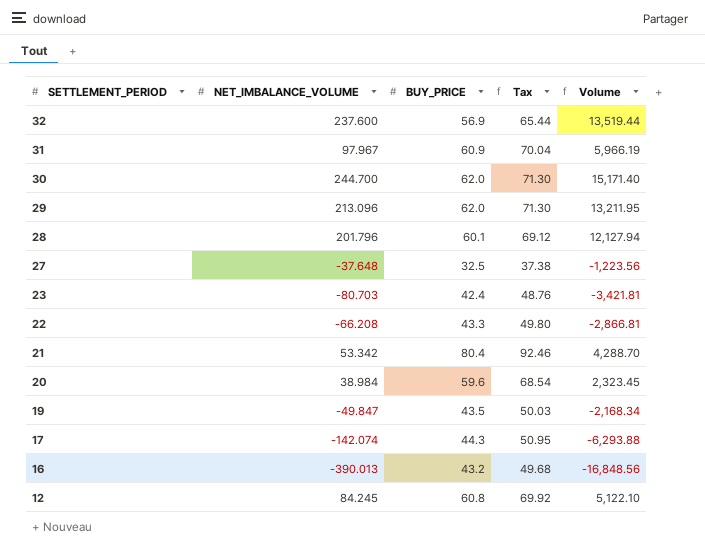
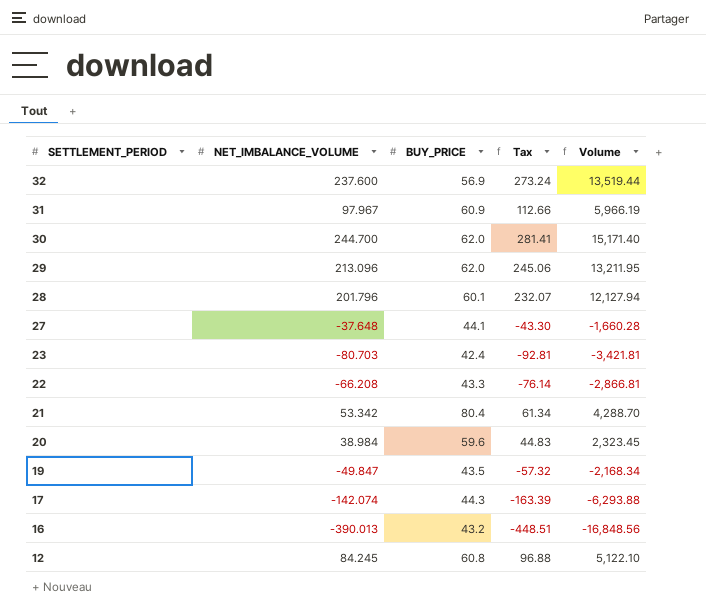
column Tax | formula: [BUY_PRICE] * 1.15 -> [NET_IMBALANCE_VOLUME] * 1.15
27 | BUY_PRICE: 32.5 -> 44.1
27 | Volume: -1,223.56 -> -1,660.28

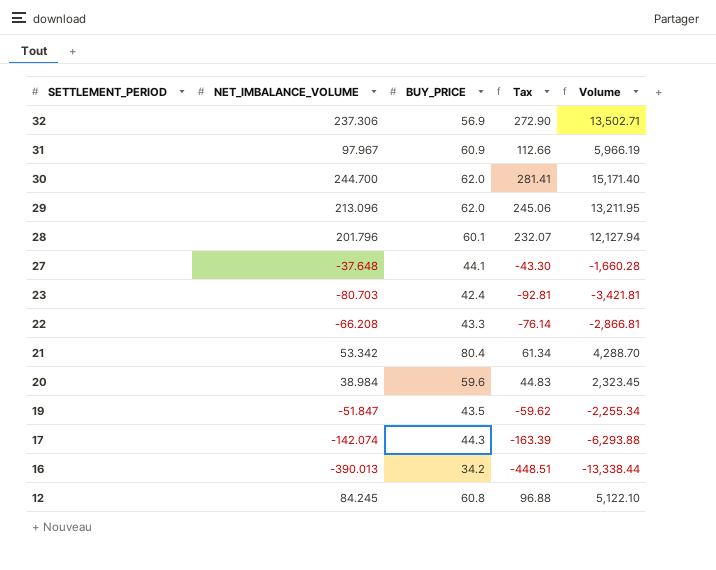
32 | NET_IMBALANCE_VOLUME: 237.600 -> 237.306
32 | Tax: 273.24 -> 272.90
32 | Volume: 13,519.44 -> 13,502.71
19 | NET_IMBALANCE_VOLUME: -49.847 -> -51.847
19 | Tax: -57.32 -> -59.62
19 | Volume: -2,168.34 -> -2,255.34
16 | BUY_PRICE: 43.2 -> 34.2
16 | Volume: -16,848.56 -> -13,338.44

